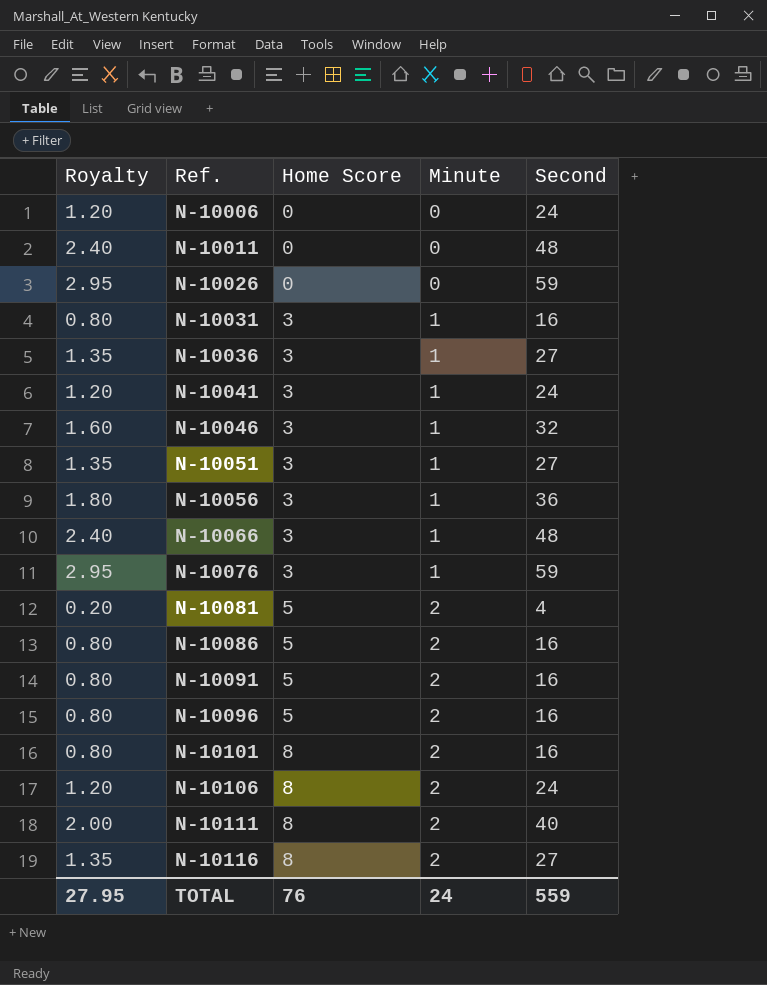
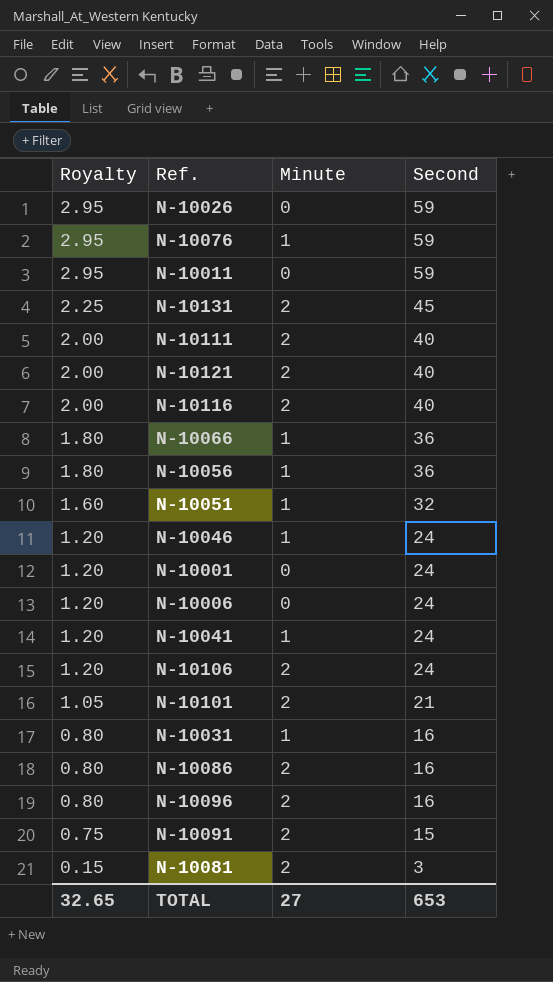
row order: Ref. ascending -> Royalty descending
column Home Score | position: 3 -> none
row N-10036: 1.35 | 3 | 1 | 27 -> none
N-10011 | Royalty: 2.40 -> 2.95
N-10011 | Second: 48 -> 59
row N-10131: none -> 2.25 | 2 | 45
row N-10121: none -> 2.00 | 2 | 40
N-10116 | Royalty: 1.35 -> 2.00
N-10116 | Second: 27 -> 40
N-10066 | Royalty: 2.40 -> 1.80
N-10066 | Second: 48 -> 36
N-10051 | Royalty: 1.35 -> 1.60
N-10051 | Second: 27 -> 32
N-10046 | Royalty: 1.60 -> 1.20
N-10046 | Second: 32 -> 24
row N-10001: none -> 1.20 | 0 | 24
N-10101 | Royalty: 0.80 -> 1.05
N-10101 | Second: 16 -> 21
N-10091 | Royalty: 0.80 -> 0.75
N-10091 | Second: 16 -> 15
N-10081 | Royalty: 0.20 -> 0.15
N-10081 | Second: 4 -> 3
TOTAL | Royalty: 27.95 -> 32.65
TOTAL | Minute: 24 -> 27
TOTAL | Second: 559 -> 653

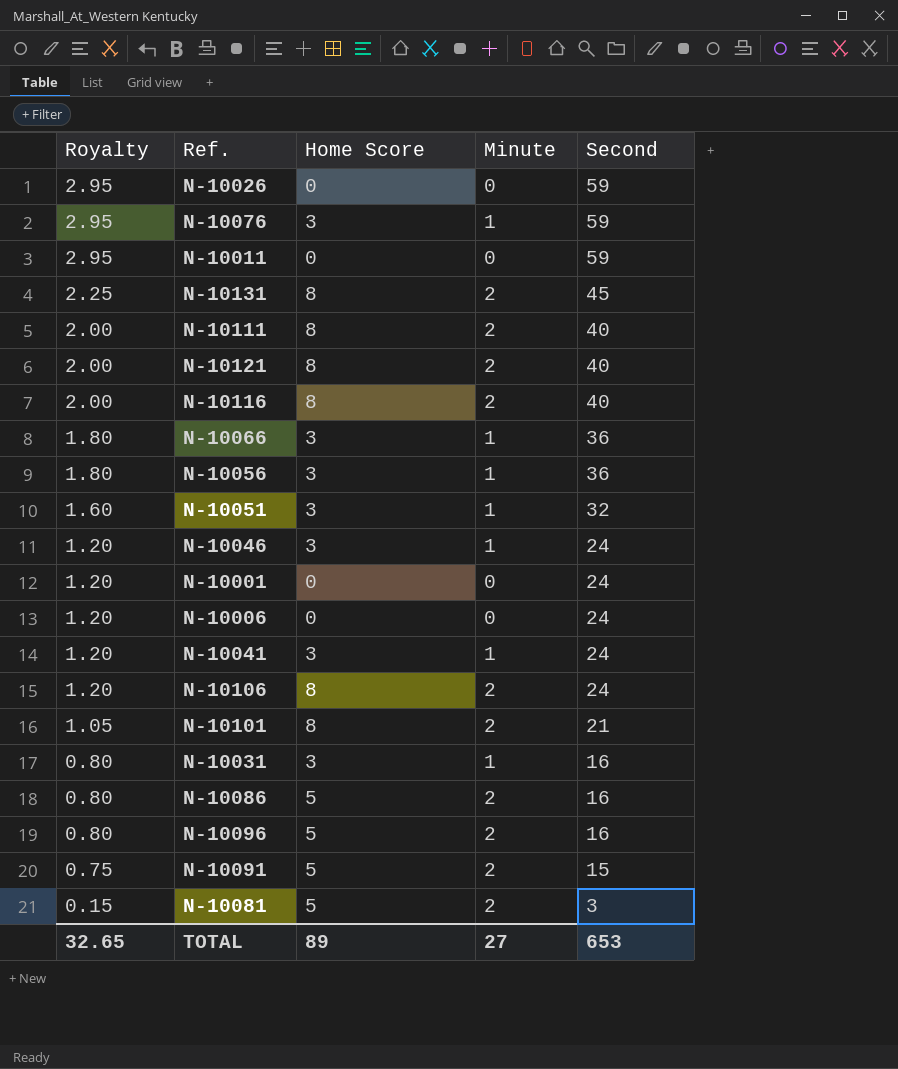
column Home Score | position: none -> 3

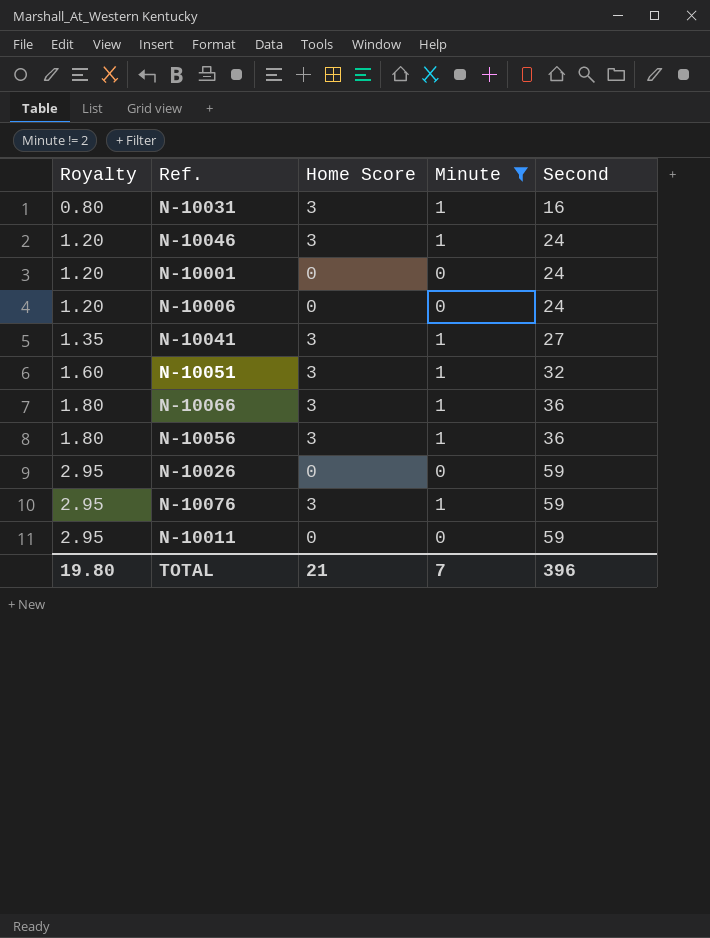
filter: none -> Minute != 2
row order: Royalty descending -> Royalty ascending
N-10041 | Royalty: 1.20 -> 1.35
N-10041 | Second: 24 -> 27
TOTAL | Royalty: 32.65 -> 19.80
TOTAL | Home Score: 89 -> 21
TOTAL | Minute: 27 -> 7
TOTAL | Second: 653 -> 396

